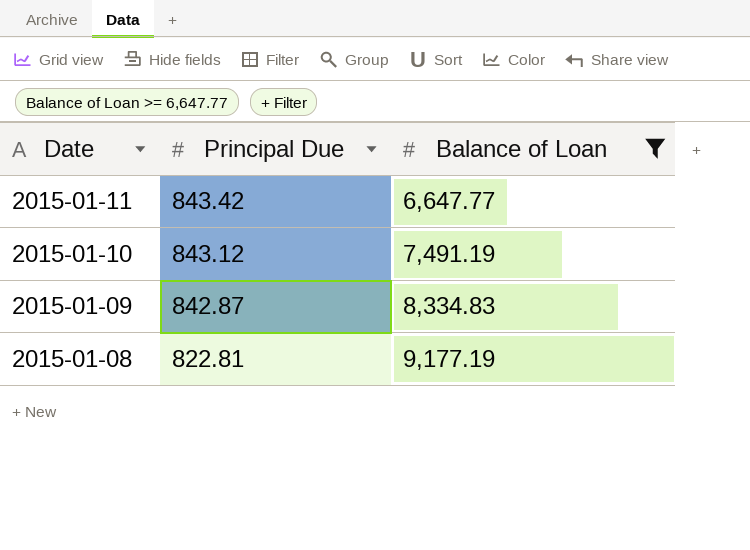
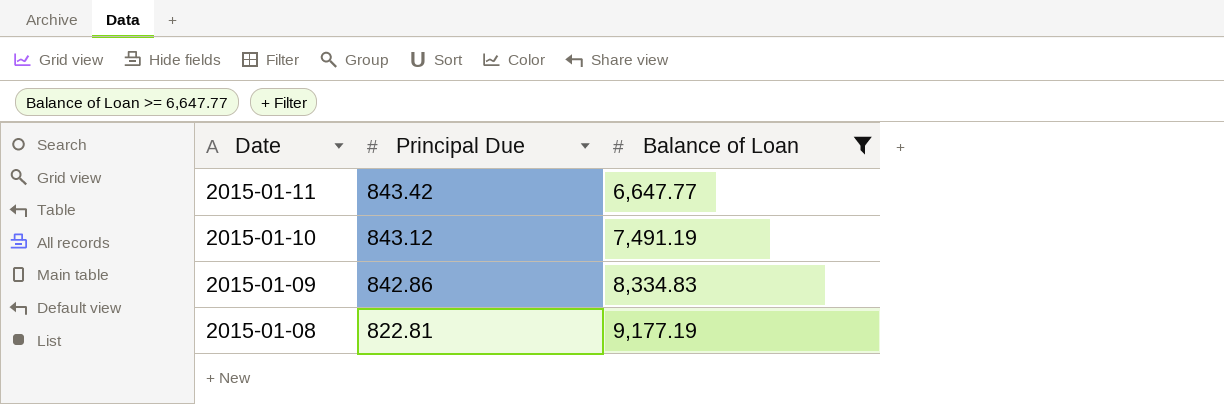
2015-01-09 | Principal Due: 842.87 -> 842.86

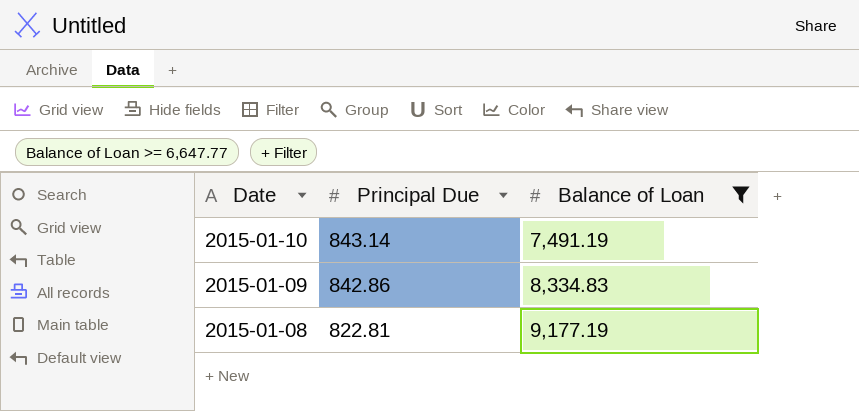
row 2015-01-11: 843.42 | 6,647.77 -> none
2015-01-10 | Principal Due: 843.12 -> 843.14

